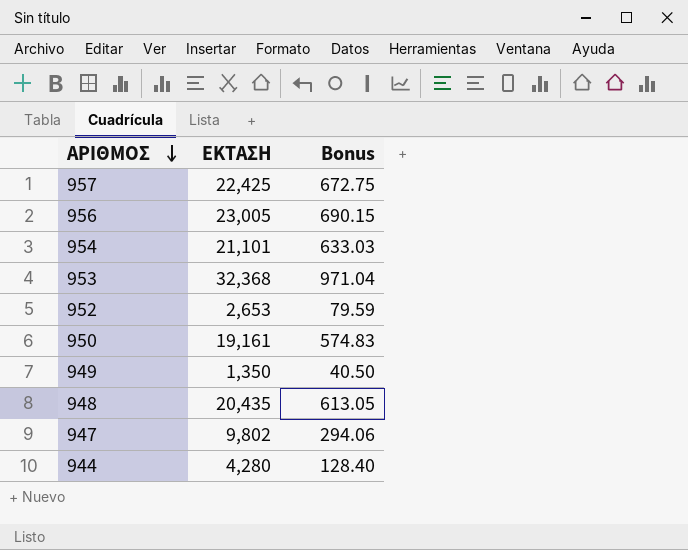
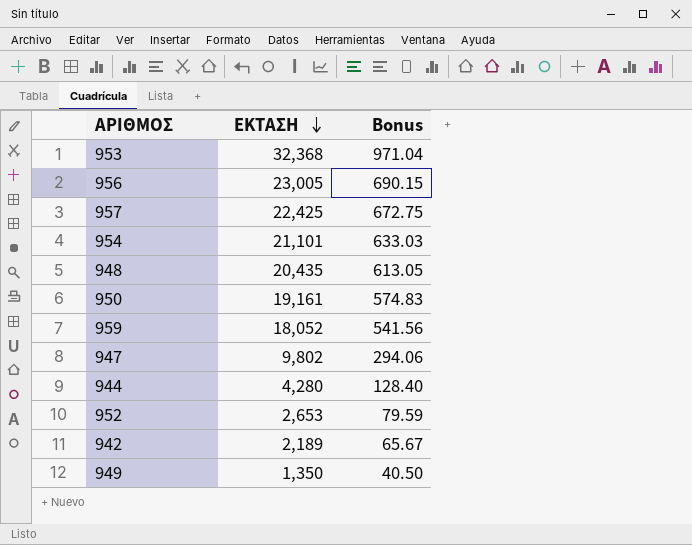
row order: ΑΡΙΘΜΟΣ descending -> ΕΚΤΑΣΗ descending
row 959: none -> 18,052 | 541.56
row 942: none -> 2,189 | 65.67

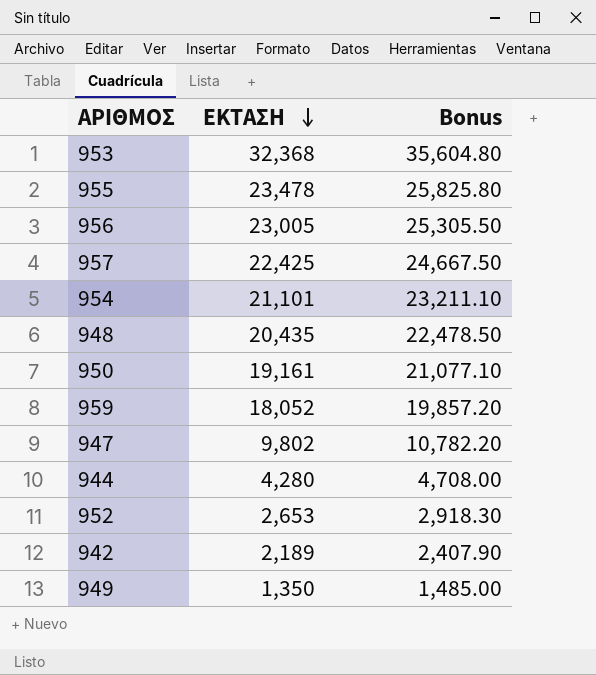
column Bonus | formula: [ΕΚΤΑΣΗ] * 0.03 -> [ΕΚΤΑΣΗ] * 1.1
row 955: none -> 23,478 | 25,825.80

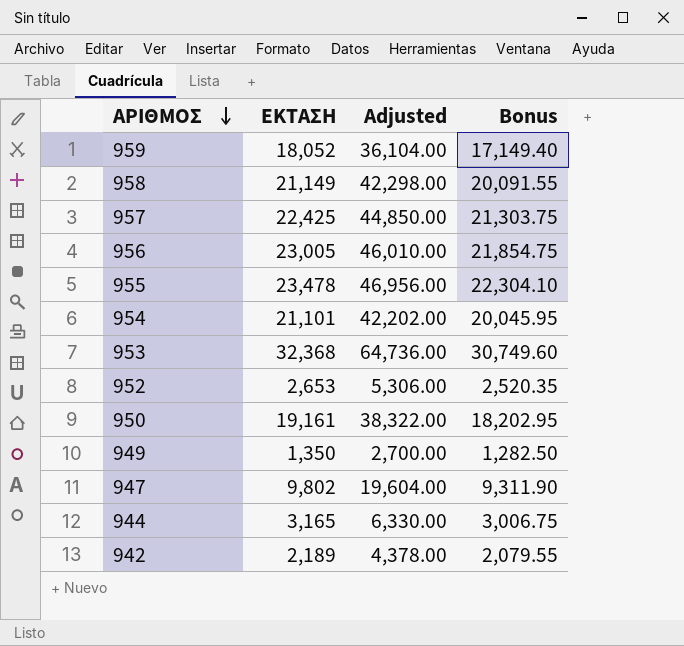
row order: ΕΚΤΑΣΗ descending -> ΑΡΙΘΜΟΣ descending
column Adjusted | formula: none -> [ΕΚΤΑΣΗ] * 2
column Bonus | formula: [ΕΚΤΑΣΗ] * 1.1 -> [ΕΚΤΑΣΗ] * 0.95
row 948: 20,435 | 22,478.50 -> none
row 958: none -> 21,149 | 42,298.00 | 20,091.55
944 | ΕΚΤΑΣΗ: 4,280 -> 3,165

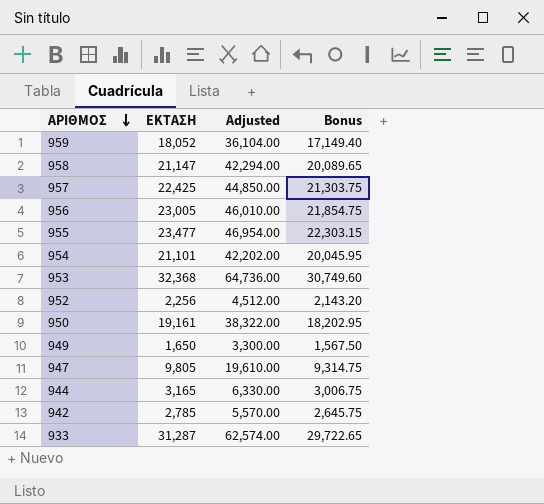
958 | ΕΚΤΑΣΗ: 21,149 -> 21,147
958 | Adjusted: 42,298.00 -> 42,294.00
958 | Bonus: 20,091.55 -> 20,089.65
955 | ΕΚΤΑΣΗ: 23,478 -> 23,477
955 | Adjusted: 46,956.00 -> 46,954.00
955 | Bonus: 22,304.10 -> 22,303.15
952 | ΕΚΤΑΣΗ: 2,653 -> 2,256
952 | Adjusted: 5,306.00 -> 4,512.00
952 | Bonus: 2,520.35 -> 2,143.20
949 | ΕΚΤΑΣΗ: 1,350 -> 1,650
949 | Adjusted: 2,700.00 -> 3,300.00
949 | Bonus: 1,282.50 -> 1,567.50
947 | ΕΚΤΑΣΗ: 9,802 -> 9,805
947 | Adjusted: 19,604.00 -> 19,610.00
947 | Bonus: 9,311.90 -> 9,314.75
942 | ΕΚΤΑΣΗ: 2,189 -> 2,785
942 | Adjusted: 4,378.00 -> 5,570.00
942 | Bonus: 2,079.55 -> 2,645.75
row 933: none -> 31,287 | 62,574.00 | 29,722.65

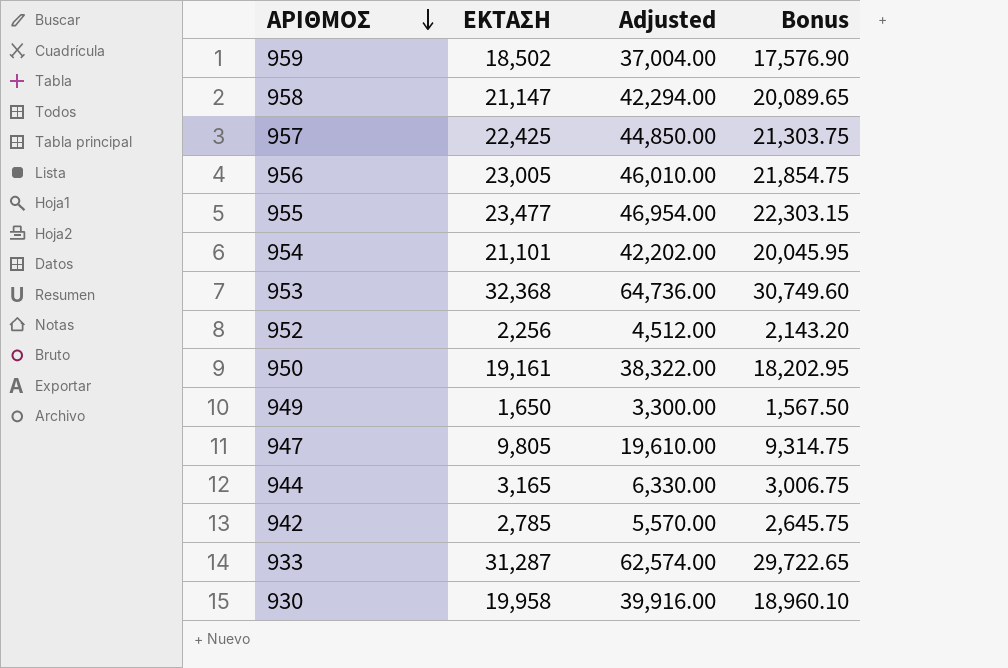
959 | ΕΚΤΑΣΗ: 18,052 -> 18,502
959 | Adjusted: 36,104.00 -> 37,004.00
959 | Bonus: 17,149.40 -> 17,576.90
row 930: none -> 19,958 | 39,916.00 | 18,960.10

